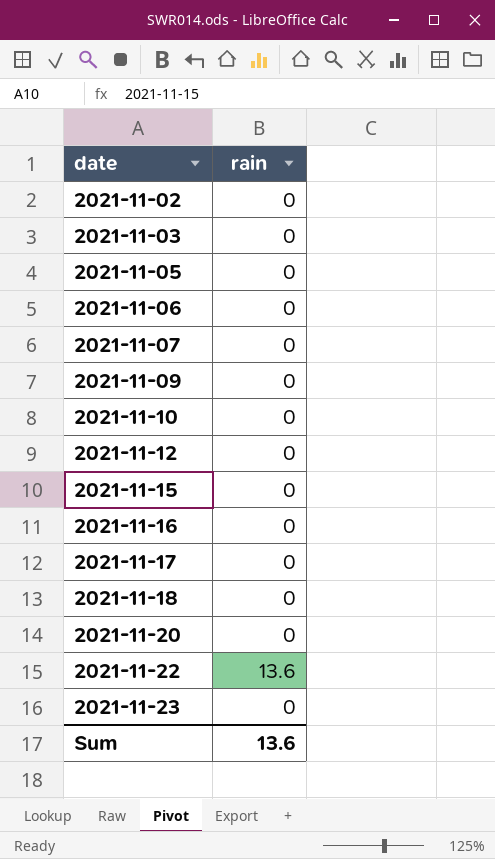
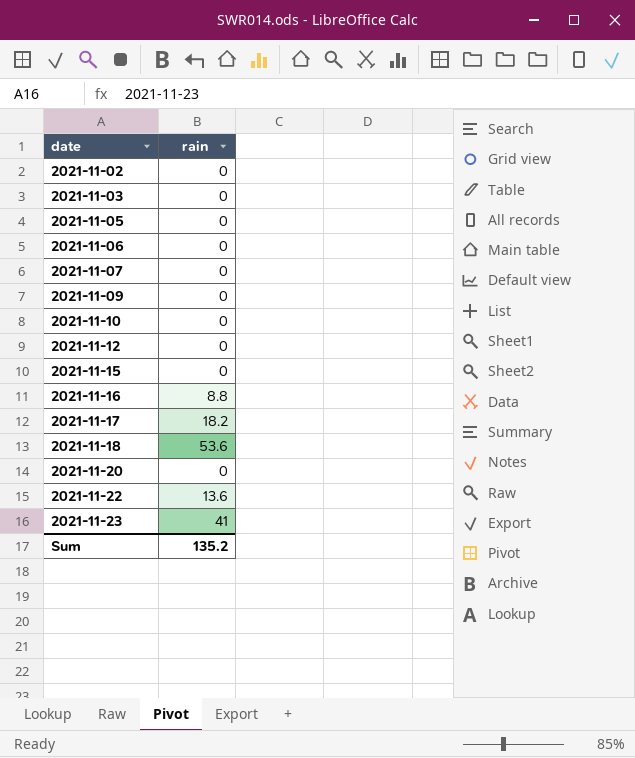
2021-11-16 | rain: 0 -> 8.8
2021-11-17 | rain: 0 -> 18.2
2021-11-18 | rain: 0 -> 53.6
2021-11-23 | rain: 0 -> 41
Sum | rain: 13.6 -> 135.2

